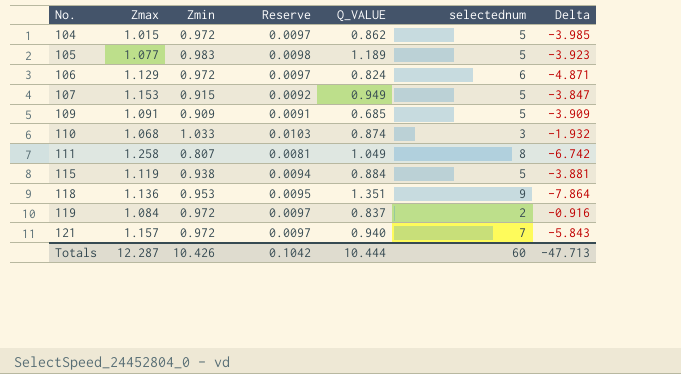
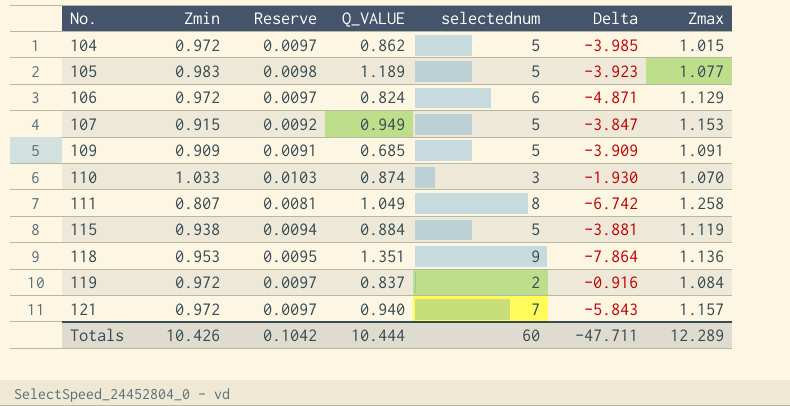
column Zmax | position: 2 -> 7
110 | Delta: -1.932 -> -1.930
110 | Zmax: 1.068 -> 1.070
Totals | Delta: -47.713 -> -47.711
Totals | Zmax: 12.287 -> 12.289

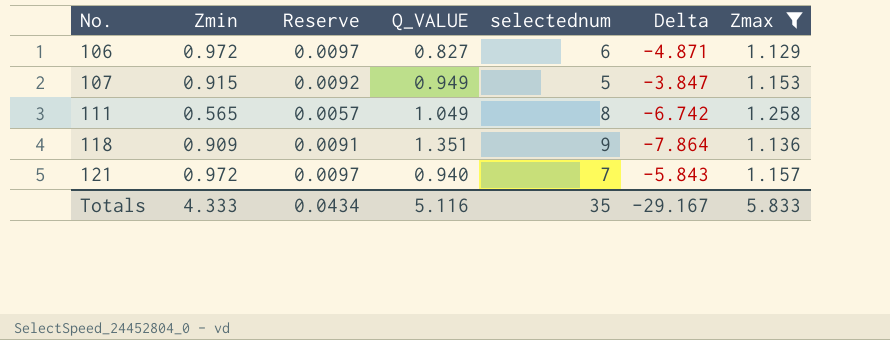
filter: none -> Zmax >= 1.129
106 | Q_VALUE: 0.824 -> 0.827
111 | Zmin: 0.807 -> 0.565
111 | Reserve: 0.0081 -> 0.0057
118 | Zmin: 0.953 -> 0.909
118 | Reserve: 0.0095 -> 0.0091
Totals | Zmin: 10.426 -> 4.333
Totals | Reserve: 0.1042 -> 0.0434
Totals | Q_VALUE: 10.444 -> 5.116
Totals | selectednum: 60 -> 35
Totals | Delta: -47.711 -> -29.167
Totals | Zmax: 12.289 -> 5.833

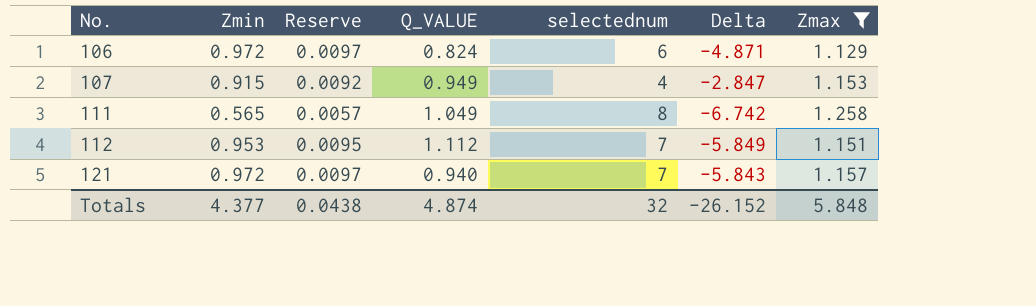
row 118: 0.909 | 0.0091 | 1.351 | 9 | -7.864 | 1.136 -> none
106 | Q_VALUE: 0.827 -> 0.824
107 | selectednum: 5 -> 4
107 | Delta: -3.847 -> -2.847
row 112: none -> 0.953 | 0.0095 | 1.112 | 7 | -5.849 | 1.151
Totals | Zmin: 4.333 -> 4.377
Totals | Reserve: 0.0434 -> 0.0438
Totals | Q_VALUE: 5.116 -> 4.874
Totals | selectednum: 35 -> 32
Totals | Delta: -29.167 -> -26.152
Totals | Zmax: 5.833 -> 5.848

